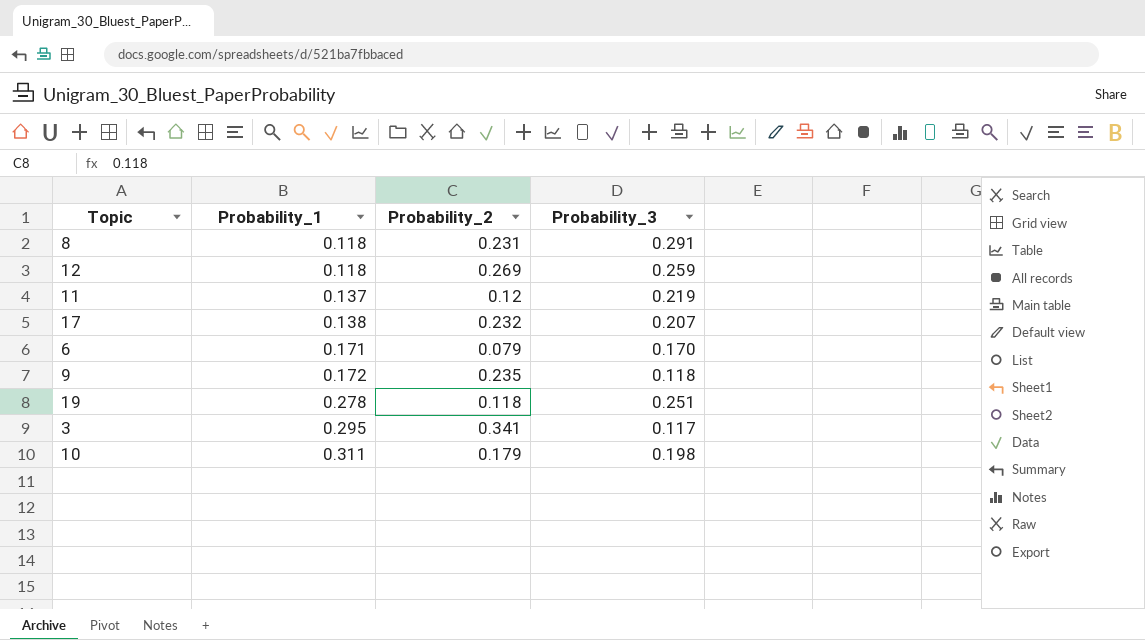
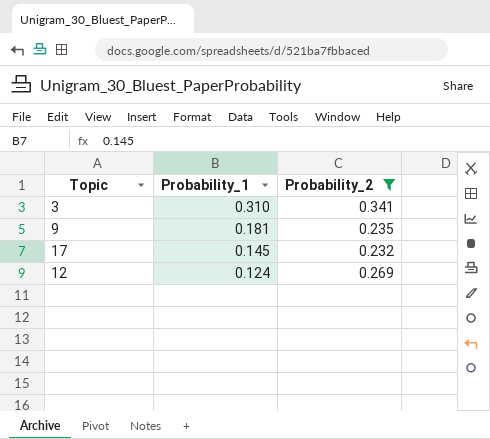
filter: none -> Probability_2 >= 0.232
row order: Probability_1 ascending -> Probability_1 descending
column Probability_3 | position: 4 -> none
3 | Probability_1: 0.295 -> 0.310
9 | Probability_1: 0.172 -> 0.181
17 | Probability_1: 0.138 -> 0.145
12 | Probability_1: 0.118 -> 0.124

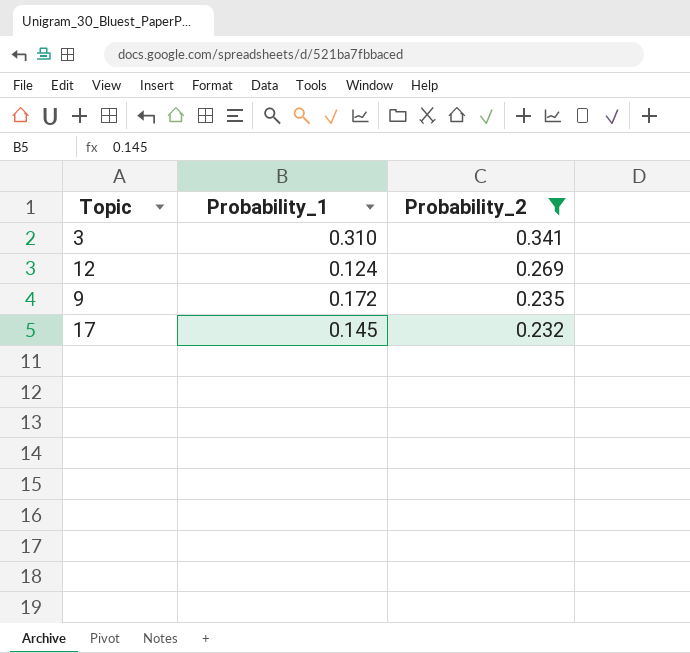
row order: Probability_1 descending -> Probability_2 descending
9 | Probability_1: 0.181 -> 0.172

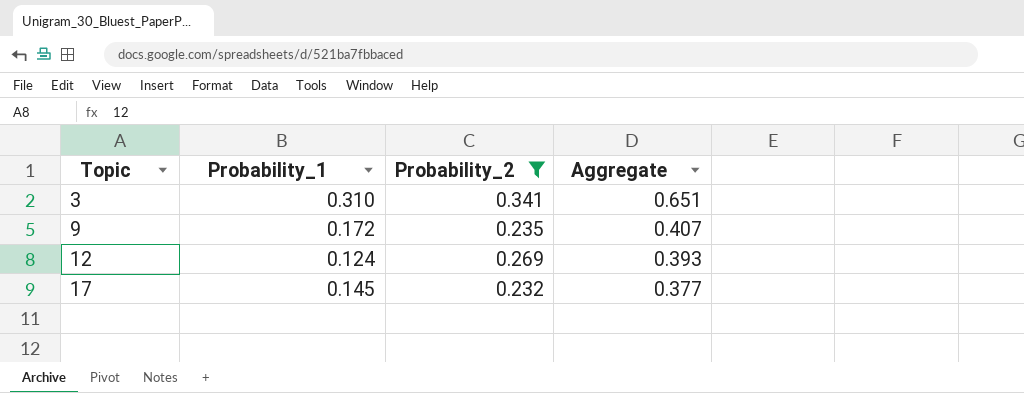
row order: Probability_2 descending -> Topic ascending
column Aggregate | formula: none -> [Probability_1] + [Probability_2]

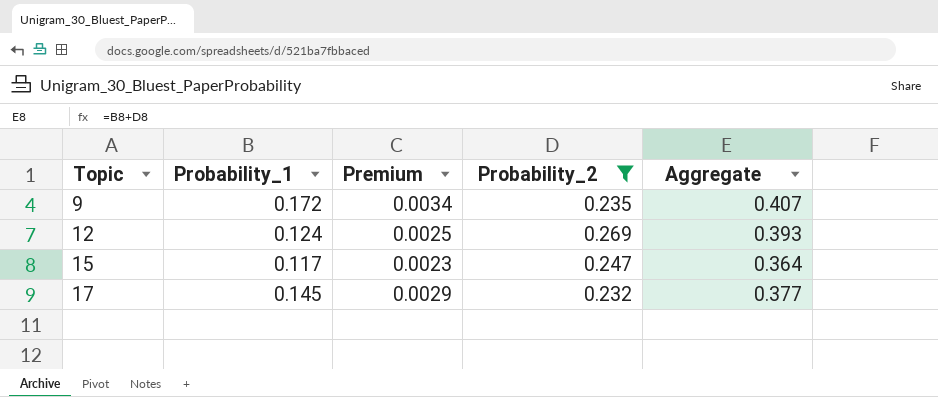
column Premium | formula: none -> [Probability_1] * 0.02
row 3: 0.310 | 0.341 | 0.651 -> none
row 15: none -> 0.117 | 0.0023 | 0.247 | 0.364

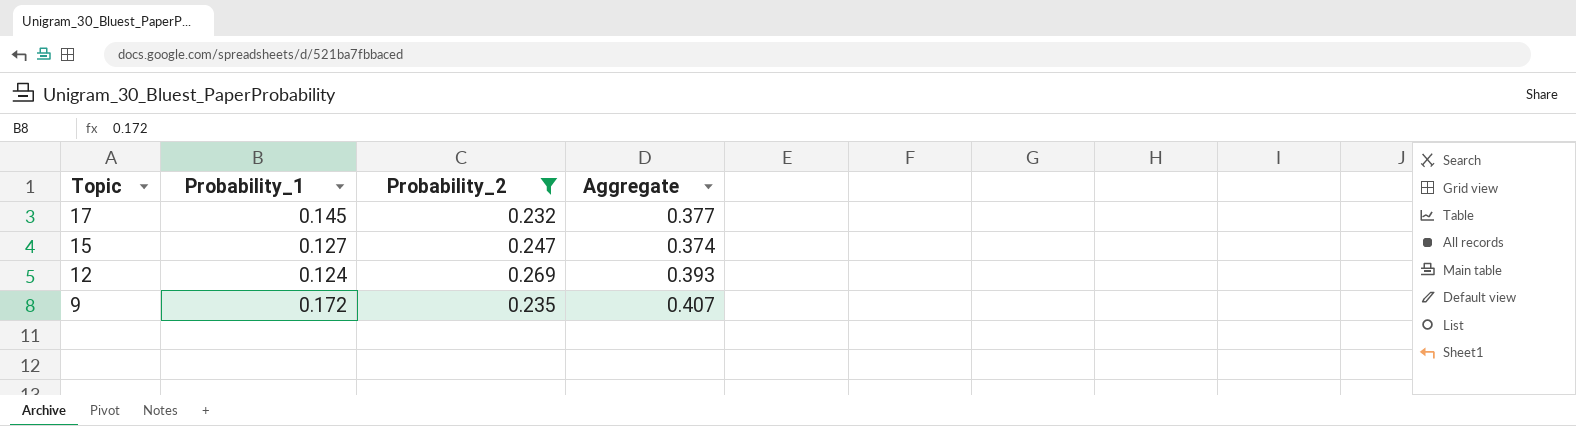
row order: Topic ascending -> Topic descending
column Premium | formula: [Probability_1] * 0.02 -> none
15 | Probability_1: 0.117 -> 0.127
15 | Aggregate: 0.364 -> 0.374

